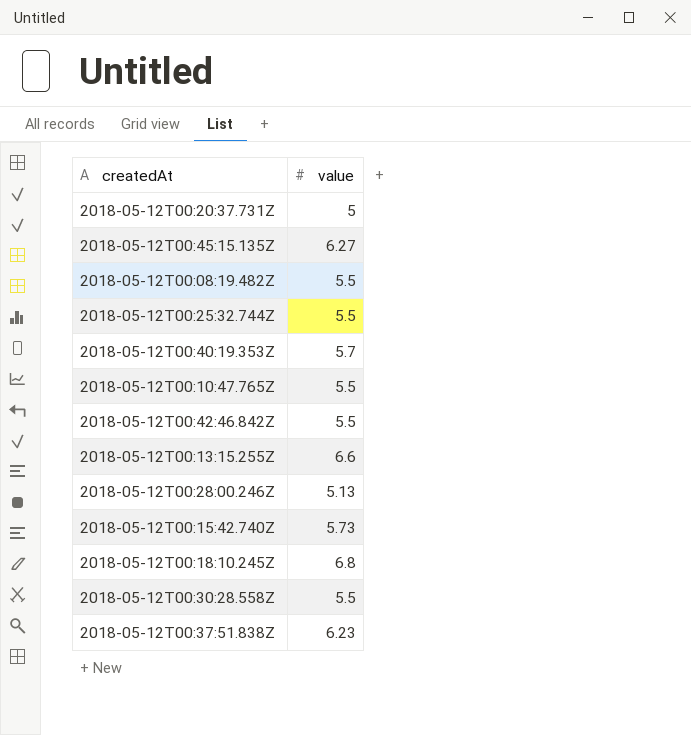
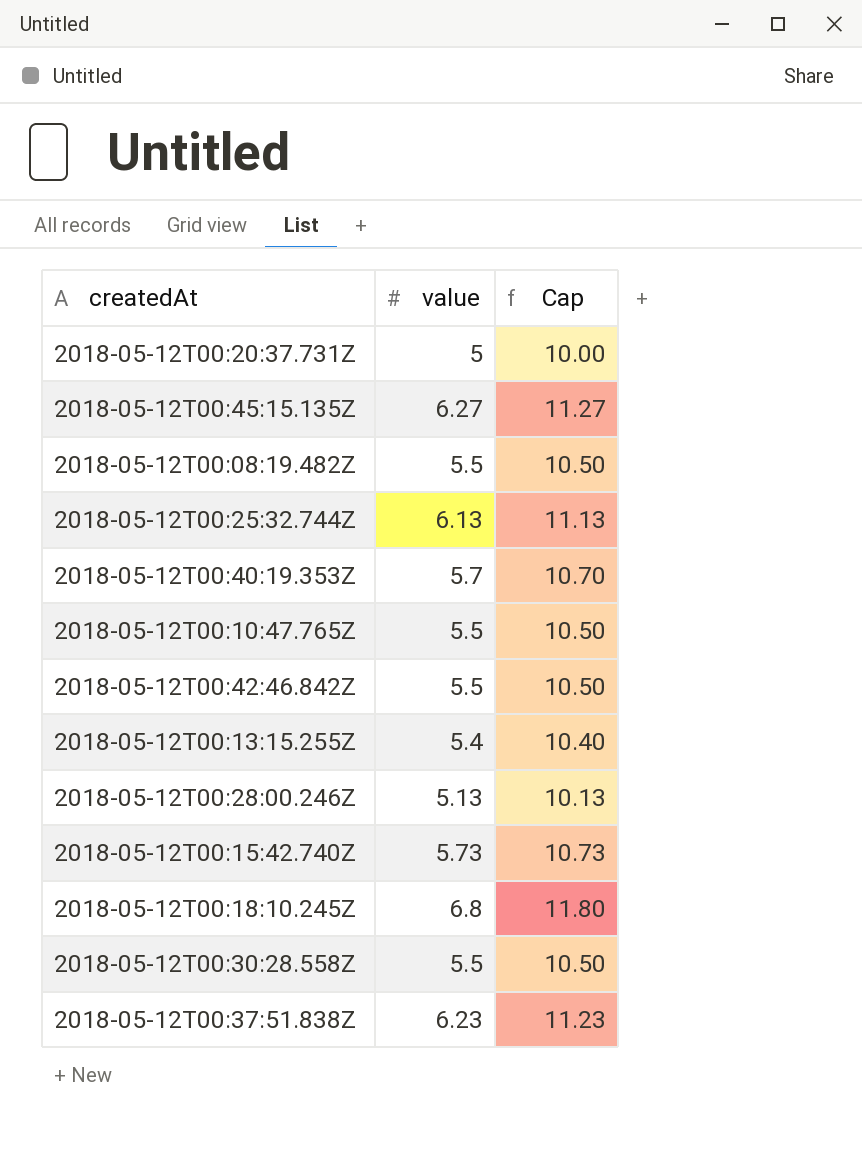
column Cap | formula: none -> [value] + 5
2018-05-12T00:25:32.744Z | value: 5.5 -> 6.13
2018-05-12T00:13:15.255Z | value: 6.6 -> 5.4

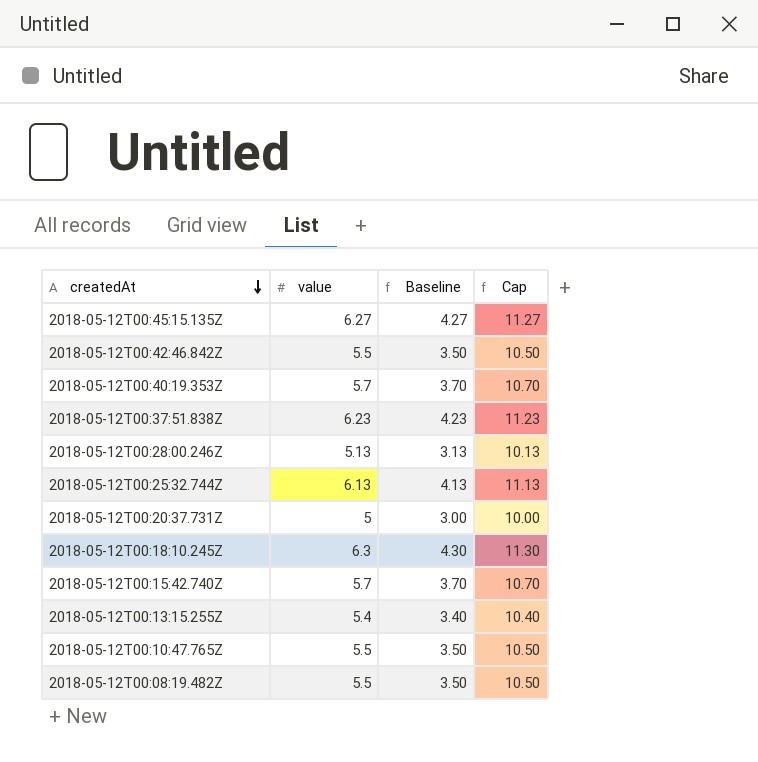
row order: none -> createdAt descending
column Baseline | formula: none -> [value] - 2
row 2018-05-12T00:30:28.558Z: 5.5 | 10.50 -> none
2018-05-12T00:18:10.245Z | value: 6.8 -> 6.3
2018-05-12T00:18:10.245Z | Cap: 11.80 -> 11.30
2018-05-12T00:15:42.740Z | value: 5.73 -> 5.7
2018-05-12T00:15:42.740Z | Cap: 10.73 -> 10.70

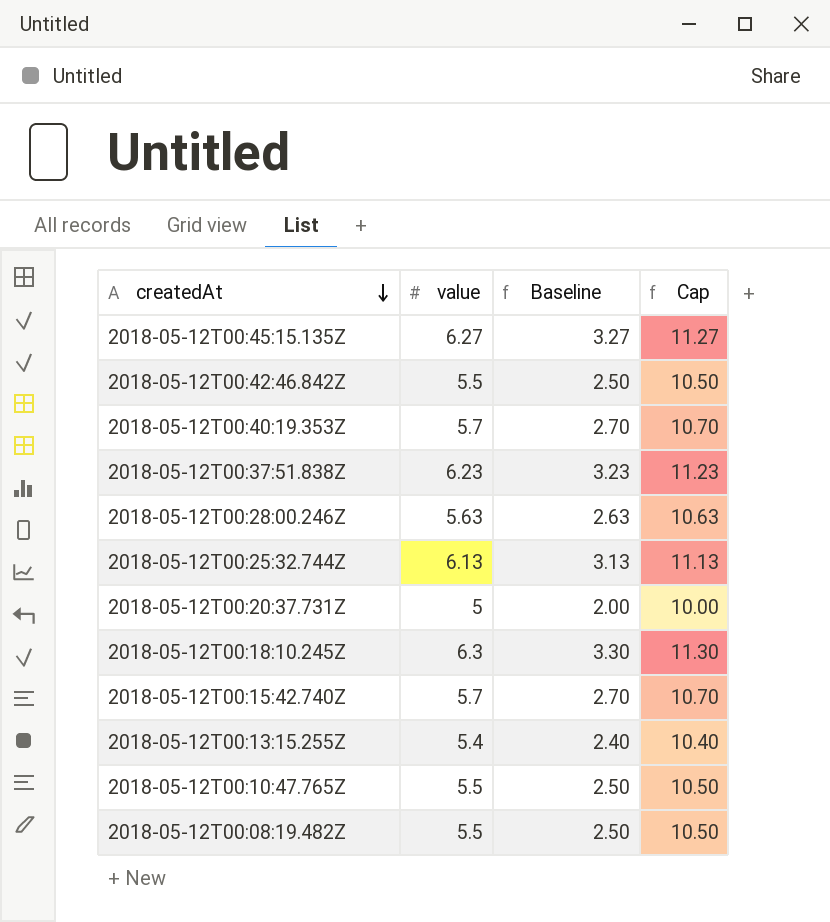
column Baseline | formula: [value] - 2 -> [value] - 3
2018-05-12T00:28:00.246Z | value: 5.13 -> 5.63
2018-05-12T00:28:00.246Z | Cap: 10.13 -> 10.63

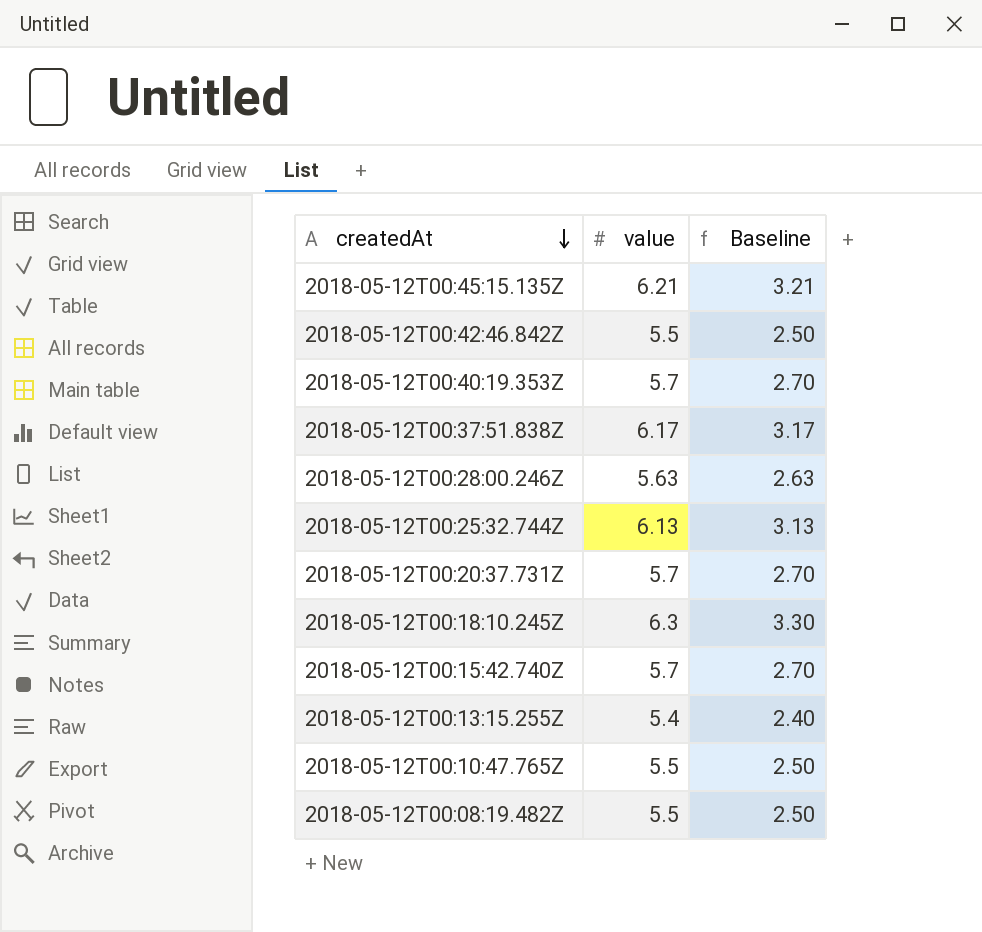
column Cap | formula: [value] + 5 -> none
2018-05-12T00:45:15.135Z | value: 6.27 -> 6.21
2018-05-12T00:45:15.135Z | Baseline: 3.27 -> 3.21
2018-05-12T00:37:51.838Z | value: 6.23 -> 6.17
2018-05-12T00:37:51.838Z | Baseline: 3.23 -> 3.17
2018-05-12T00:20:37.731Z | value: 5 -> 5.7
2018-05-12T00:20:37.731Z | Baseline: 2.00 -> 2.70

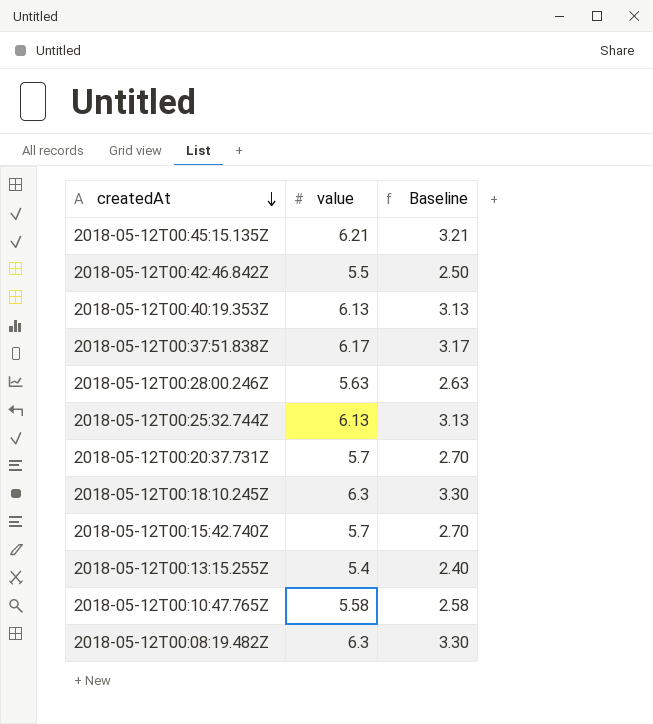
2018-05-12T00:40:19.353Z | value: 5.7 -> 6.13
2018-05-12T00:40:19.353Z | Baseline: 2.70 -> 3.13
2018-05-12T00:10:47.765Z | value: 5.5 -> 5.58
2018-05-12T00:10:47.765Z | Baseline: 2.50 -> 2.58
2018-05-12T00:08:19.482Z | value: 5.5 -> 6.3
2018-05-12T00:08:19.482Z | Baseline: 2.50 -> 3.30

